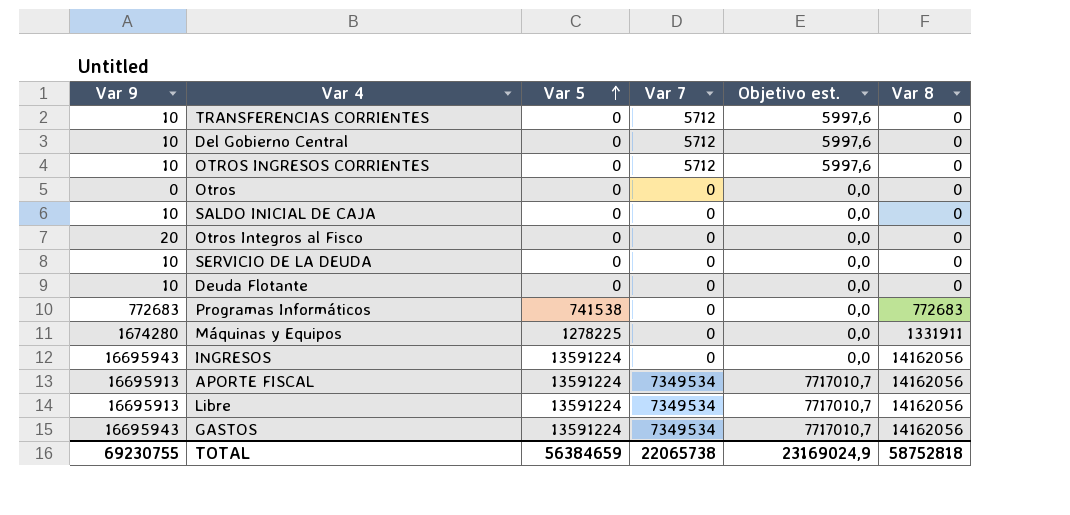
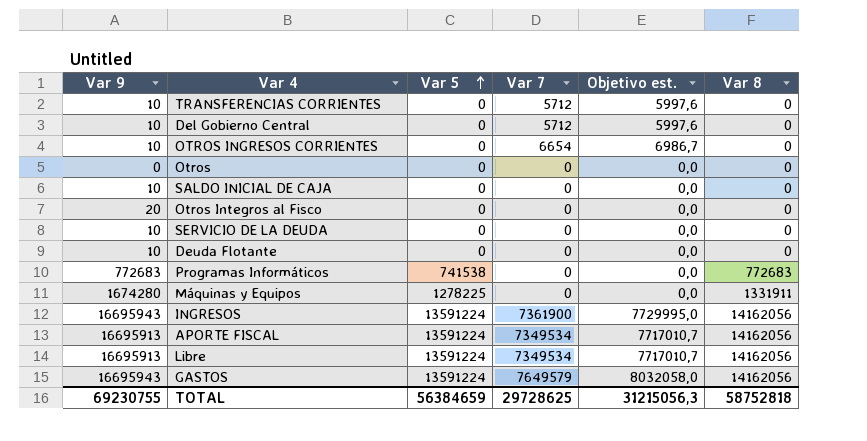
OTROS INGRESOS CORRIENTES | Var 7: 5712 -> 6654
OTROS INGRESOS CORRIENTES | Objetivo est.: 5997,6 -> 6986,7
INGRESOS | Var 7: 0 -> 7361900
INGRESOS | Objetivo est.: 0,0 -> 7729995,0
GASTOS | Var 7: 7349534 -> 7649579
GASTOS | Objetivo est.: 7717010,7 -> 8032058,0
TOTAL | Var 7: 22065738 -> 29728625
TOTAL | Objetivo est.: 23169024,9 -> 31215056,3

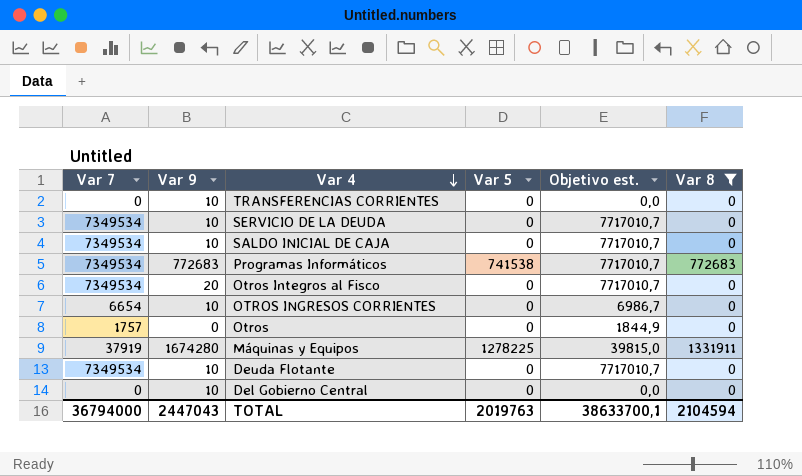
filter: none -> Var 8 != 14162056
row order: Var 5 ascending -> Var 4 descending
column Var 7 | position: 4 -> 1
TRANSFERENCIAS CORRIENTES | Var 7: 5712 -> 0
TRANSFERENCIAS CORRIENTES | Objetivo est.: 5997,6 -> 0,0
SERVICIO DE LA DEUDA | Var 7: 0 -> 7349534
SERVICIO DE LA DEUDA | Objetivo est.: 0,0 -> 7717010,7
SALDO INICIAL DE CAJA | Var 7: 0 -> 7349534
SALDO INICIAL DE CAJA | Objetivo est.: 0,0 -> 7717010,7
Programas Informáticos | Var 7: 0 -> 7349534
Programas Informáticos | Objetivo est.: 0,0 -> 7717010,7
Otros Integros al Fisco | Var 7: 0 -> 7349534
Otros Integros al Fisco | Objetivo est.: 0,0 -> 7717010,7
Otros | Var 7: 0 -> 1757
Otros | Objetivo est.: 0,0 -> 1844,9
Máquinas y Equipos | Var 7: 0 -> 37919
Máquinas y Equipos | Objetivo est.: 0,0 -> 39815,0
Deuda Flotante | Var 7: 0 -> 7349534
Deuda Flotante | Objetivo est.: 0,0 -> 7717010,7
Del Gobierno Central | Var 7: 5712 -> 0
Del Gobierno Central | Objetivo est.: 5997,6 -> 0,0
TOTAL | Var 7: 29728625 -> 36794000
TOTAL | Var 9: 69230755 -> 2447043
TOTAL | Var 5: 56384659 -> 2019763
TOTAL | Objetivo est.: 31215056,3 -> 38633700,1
TOTAL | Var 8: 58752818 -> 2104594

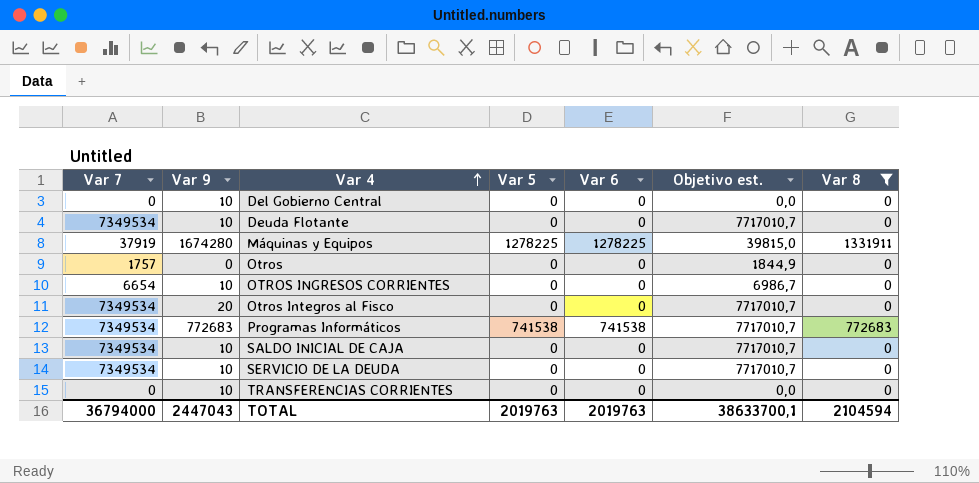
row order: Var 4 descending -> Var 4 ascending
column Var 6 | position: none -> 5

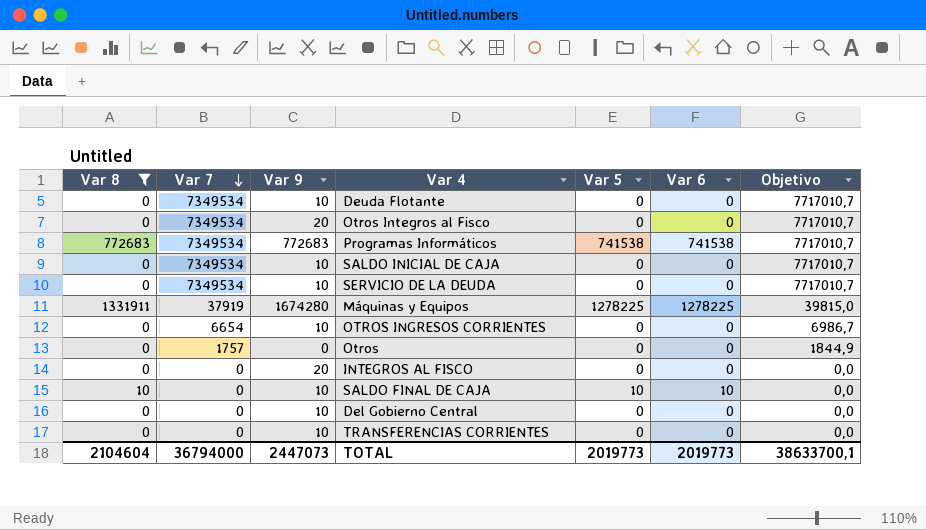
row order: Var 4 ascending -> Var 7 descending
column Var 8 | position: 7 -> 1
column name: Objetivo est. -> Objetivo
row INTEGROS AL FISCO: none -> 0 | 0 | 20 | 0 | 0 | 0,0
row SALDO FINAL DE CAJA: none -> 10 | 0 | 10 | 10 | 10 | 0,0
TOTAL | Var 8: 2104594 -> 2104604
TOTAL | Var 9: 2447043 -> 2447073
TOTAL | Var 5: 2019763 -> 2019773
TOTAL | Var 6: 2019763 -> 2019773

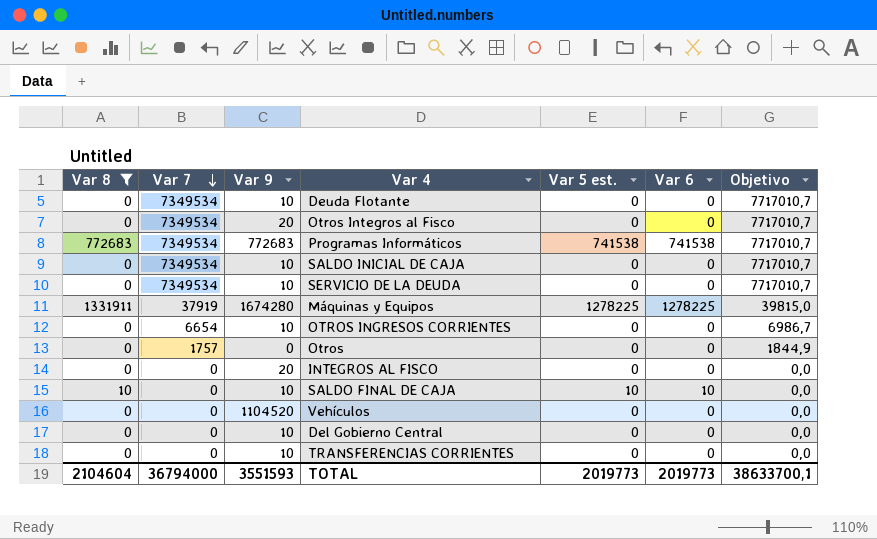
column name: Var 5 -> Var 5 est.
row Vehículos: none -> 0 | 0 | 1104520 | 0 | 0 | 0,0
TOTAL | Var 9: 2447073 -> 3551593

